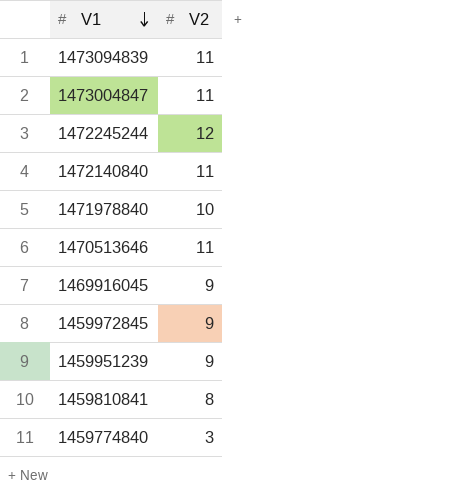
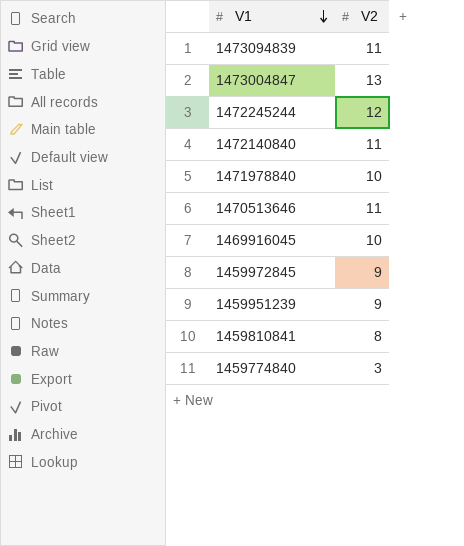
1473004847 | V2: 11 -> 13
1469916045 | V2: 9 -> 10

